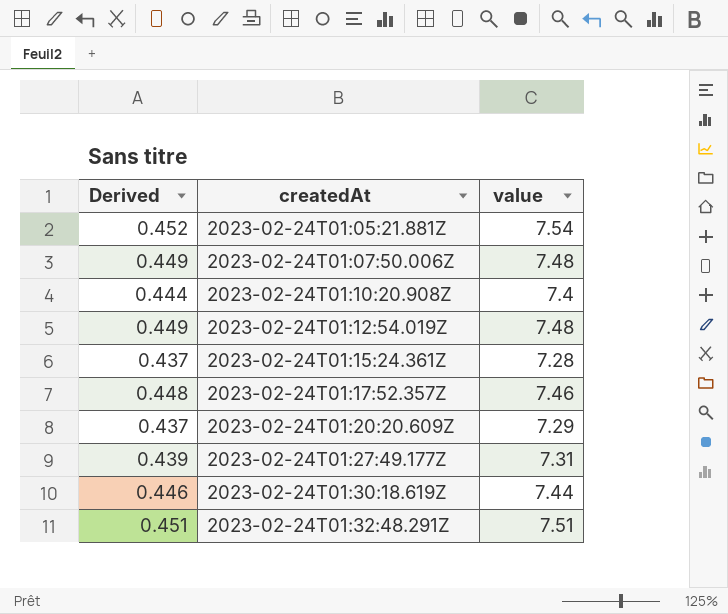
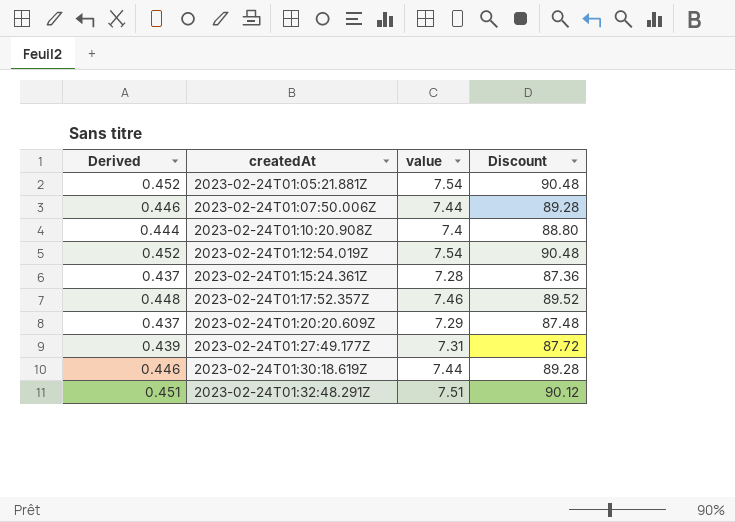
column Discount | formula: none -> [value] * 12
2023-02-24T01:07:50.006Z | Derived: 0.449 -> 0.446
2023-02-24T01:07:50.006Z | value: 7.48 -> 7.44
2023-02-24T01:12:54.019Z | Derived: 0.449 -> 0.452
2023-02-24T01:12:54.019Z | value: 7.48 -> 7.54

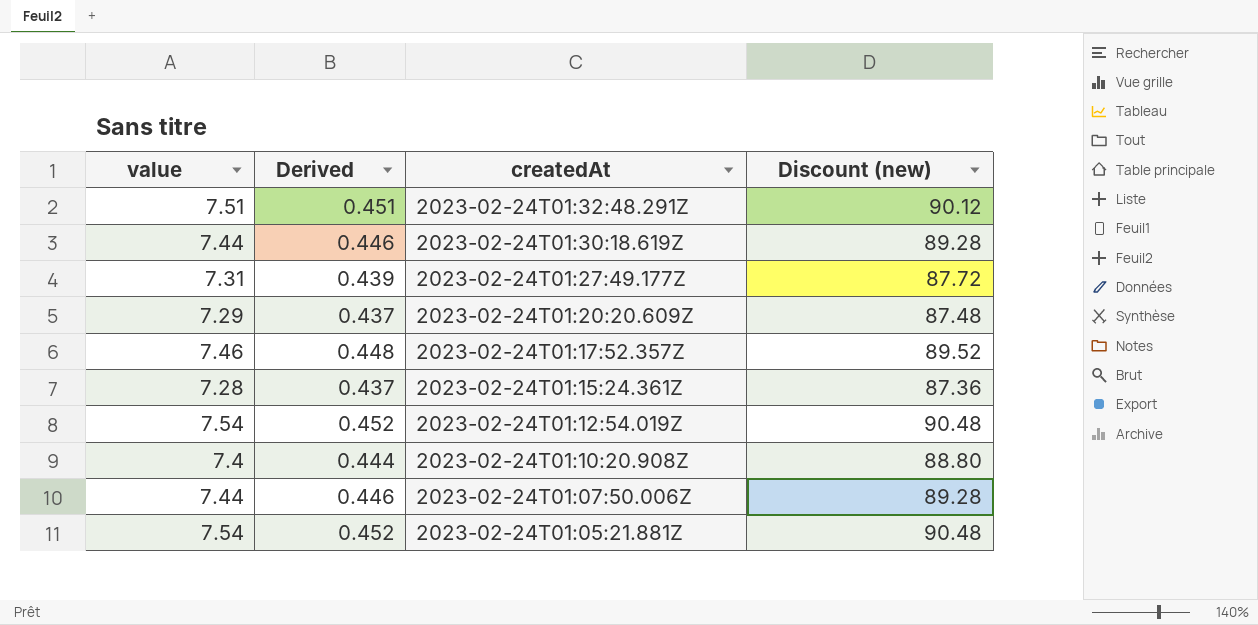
row order: createdAt ascending -> createdAt descending
column value | position: 3 -> 1
column name: Discount -> Discount (new)

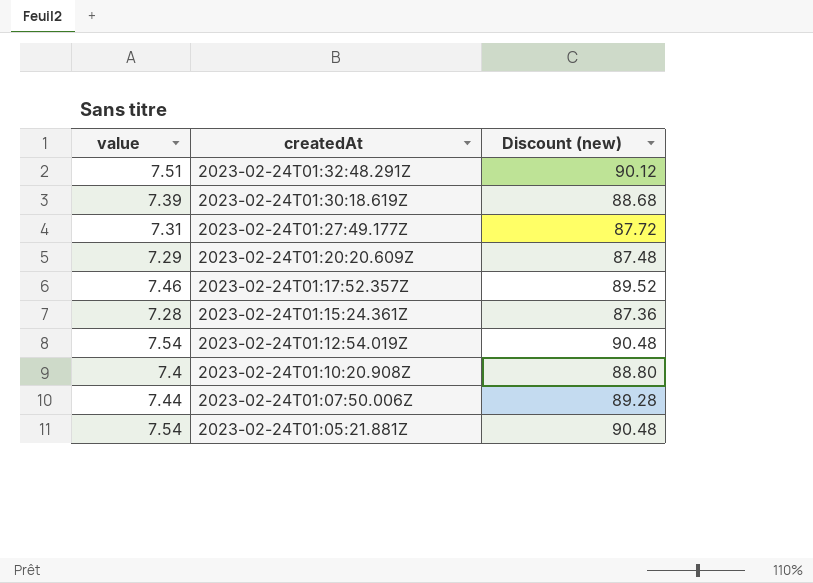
column Derived | formula: [value] * 0.06 -> none
2023-02-24T01:30:18.619Z | value: 7.44 -> 7.39
2023-02-24T01:30:18.619Z | Discount (new): 89.28 -> 88.68

